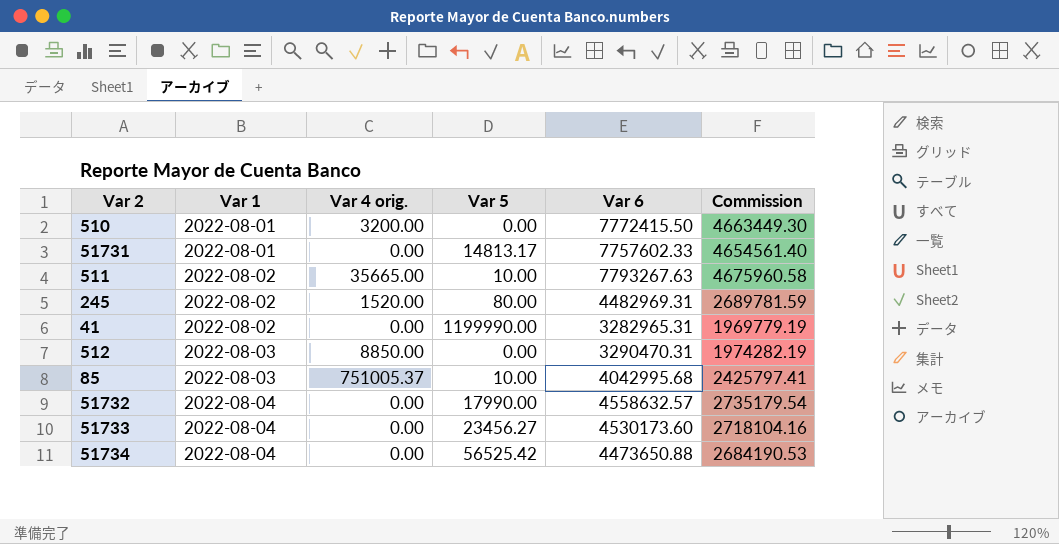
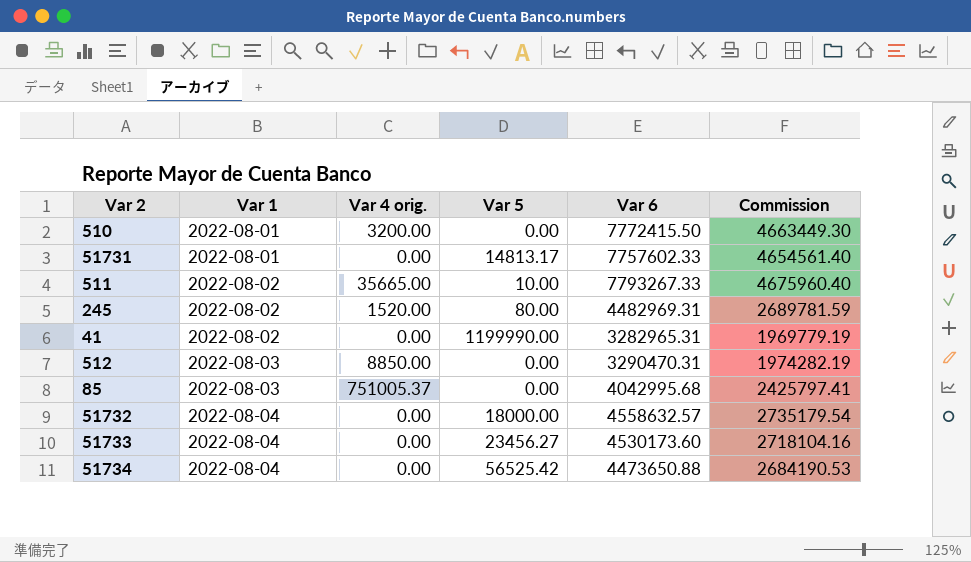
511 | Var 6: 7793267.63 -> 7793267.33
511 | Commission: 4675960.58 -> 4675960.40
85 | Var 5: 10.00 -> 0.00
51732 | Var 5: 17990.00 -> 18000.00

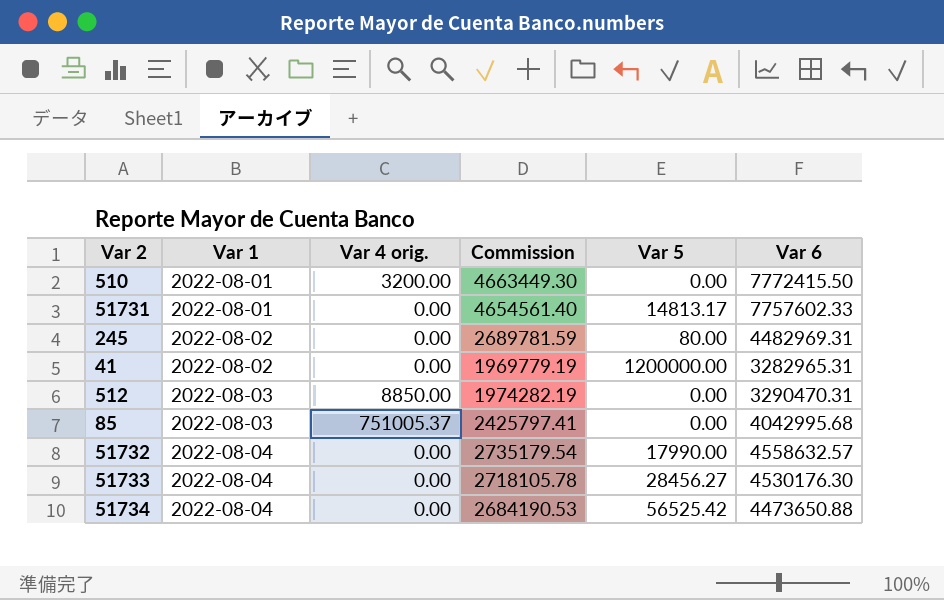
column Commission | position: 6 -> 4
row 511: 2022-08-02 | 35665.00 | 10.00 | 7793267.33 | 4675960.40 -> none
245 | Var 4 orig.: 1520.00 -> 0.00
41 | Var 5: 1199990.00 -> 1200000.00
51732 | Var 5: 18000.00 -> 17990.00
51733 | Commission: 2718104.16 -> 2718105.78
51733 | Var 5: 23456.27 -> 28456.27
51733 | Var 6: 4530173.60 -> 4530176.30

